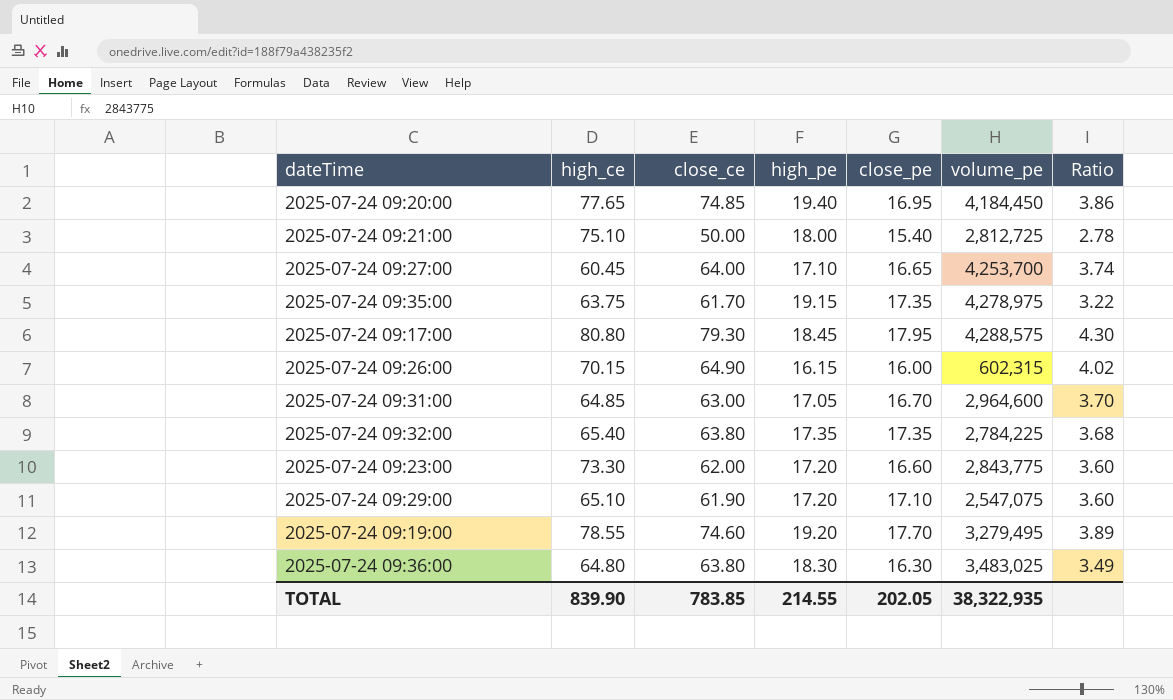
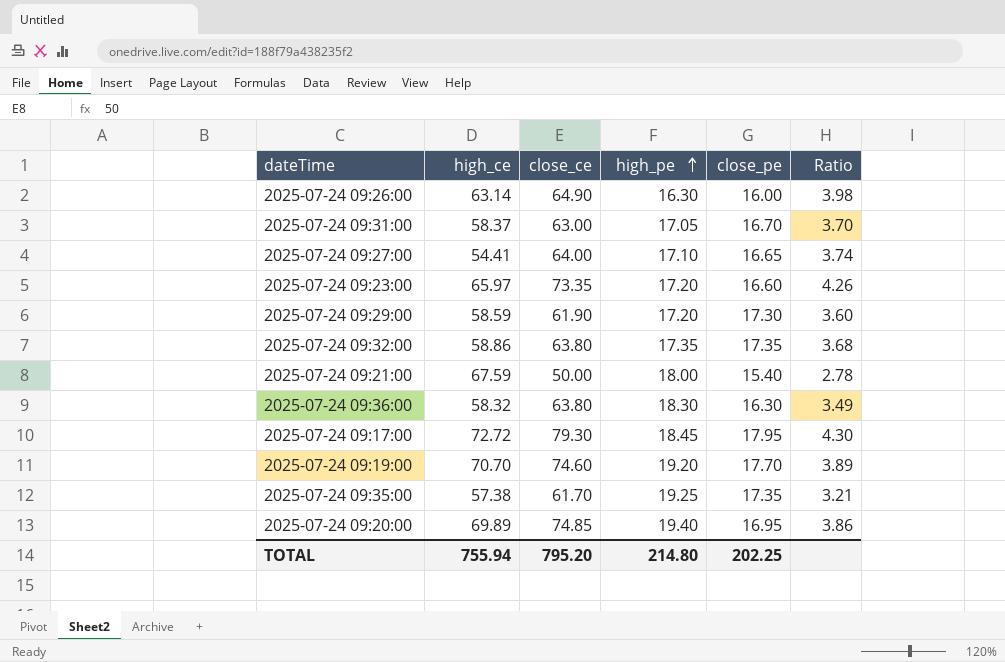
row order: none -> high_pe ascending
column volume_pe | position: 6 -> none
2025-07-24 09:26:00 | high_ce: 70.15 -> 63.14
2025-07-24 09:26:00 | high_pe: 16.15 -> 16.30
2025-07-24 09:26:00 | Ratio: 4.02 -> 3.98
2025-07-24 09:31:00 | high_ce: 64.85 -> 58.37
2025-07-24 09:27:00 | high_ce: 60.45 -> 54.41
2025-07-24 09:23:00 | high_ce: 73.30 -> 65.97
2025-07-24 09:23:00 | close_ce: 62.00 -> 73.35
2025-07-24 09:23:00 | Ratio: 3.60 -> 4.26
2025-07-24 09:29:00 | high_ce: 65.10 -> 58.59
2025-07-24 09:29:00 | close_pe: 17.10 -> 17.30
2025-07-24 09:32:00 | high_ce: 65.40 -> 58.86
2025-07-24 09:21:00 | high_ce: 75.10 -> 67.59
2025-07-24 09:36:00 | high_ce: 64.80 -> 58.32
2025-07-24 09:17:00 | high_ce: 80.80 -> 72.72
2025-07-24 09:19:00 | high_ce: 78.55 -> 70.70
2025-07-24 09:35:00 | high_ce: 63.75 -> 57.38
2025-07-24 09:35:00 | high_pe: 19.15 -> 19.25
2025-07-24 09:35:00 | Ratio: 3.22 -> 3.21
2025-07-24 09:20:00 | high_ce: 77.65 -> 69.89
TOTAL | high_ce: 839.90 -> 755.94
TOTAL | close_ce: 783.85 -> 795.20
TOTAL | high_pe: 214.55 -> 214.80
TOTAL | close_pe: 202.05 -> 202.25

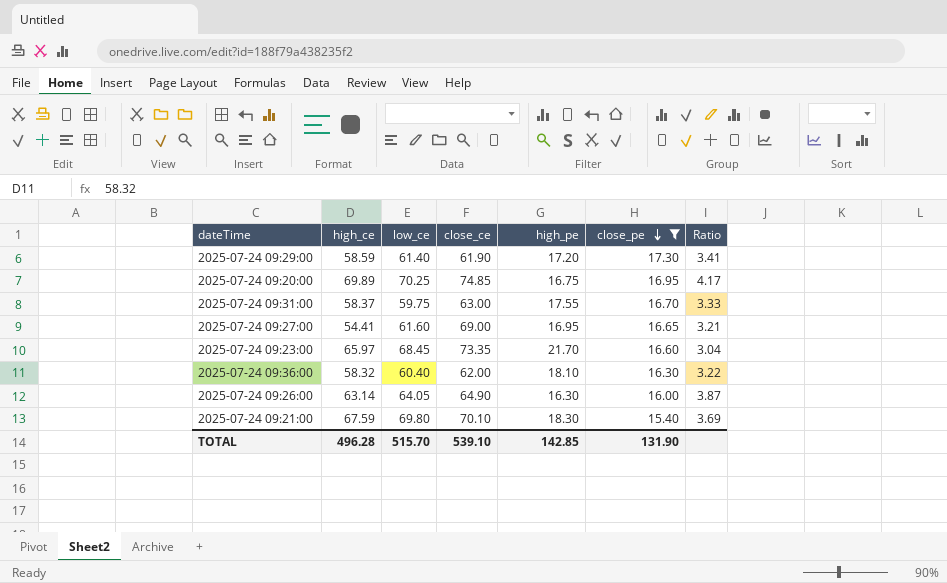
filter: none -> close_pe <= 17.30
row order: high_pe ascending -> close_pe descending
column low_ce | position: none -> 3
column Ratio | formula: [close_ce] / [high_pe] -> [high_ce] / [high_pe]
2025-07-24 09:20:00 | high_pe: 19.40 -> 16.75
2025-07-24 09:31:00 | high_pe: 17.05 -> 17.55
2025-07-24 09:27:00 | close_ce: 64.00 -> 69.00
2025-07-24 09:27:00 | high_pe: 17.10 -> 16.95
2025-07-24 09:23:00 | high_pe: 17.20 -> 21.70
2025-07-24 09:36:00 | close_ce: 63.80 -> 62.00
2025-07-24 09:36:00 | high_pe: 18.30 -> 18.10
2025-07-24 09:21:00 | close_ce: 50.00 -> 70.10
2025-07-24 09:21:00 | high_pe: 18.00 -> 18.30
TOTAL | high_ce: 755.94 -> 496.28
TOTAL | close_ce: 795.20 -> 539.10
TOTAL | high_pe: 214.80 -> 142.85
TOTAL | close_pe: 202.25 -> 131.90

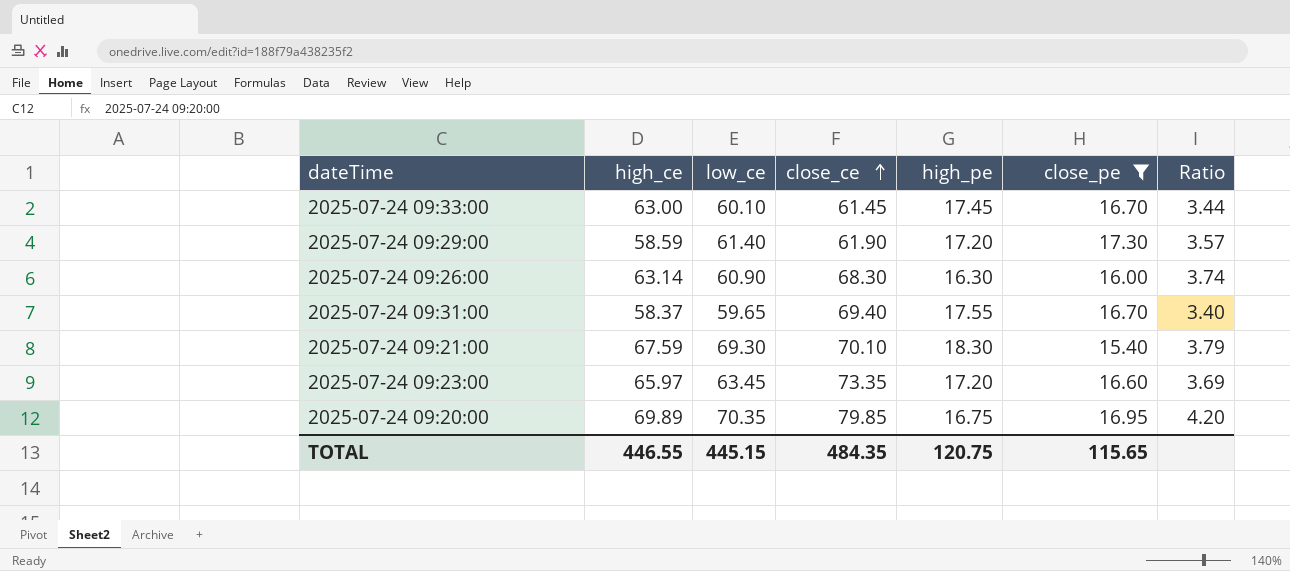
row order: close_pe descending -> close_ce ascending
column Ratio | formula: [high_ce] / [high_pe] -> [low_ce] / [high_pe]
row 2025-07-24 09:27:00: 54.41 | 61.60 | 69.00 | 16.95 | 16.65 | 3.21 -> none
row 2025-07-24 09:36:00: 58.32 | 60.40 | 62.00 | 18.10 | 16.30 | 3.22 -> none
row 2025-07-24 09:33:00: none -> 63.00 | 60.10 | 61.45 | 17.45 | 16.70 | 3.44
2025-07-24 09:26:00 | low_ce: 64.05 -> 60.90
2025-07-24 09:26:00 | close_ce: 64.90 -> 68.30
2025-07-24 09:31:00 | low_ce: 59.75 -> 59.65
2025-07-24 09:31:00 | close_ce: 63.00 -> 69.40
2025-07-24 09:21:00 | low_ce: 69.80 -> 69.30
2025-07-24 09:23:00 | low_ce: 68.45 -> 63.45
2025-07-24 09:23:00 | high_pe: 21.70 -> 17.20
2025-07-24 09:20:00 | low_ce: 70.25 -> 70.35
2025-07-24 09:20:00 | close_ce: 74.85 -> 79.85
TOTAL | high_ce: 496.28 -> 446.55
TOTAL | low_ce: 515.70 -> 445.15
TOTAL | close_ce: 539.10 -> 484.35
TOTAL | high_pe: 142.85 -> 120.75
TOTAL | close_pe: 131.90 -> 115.65

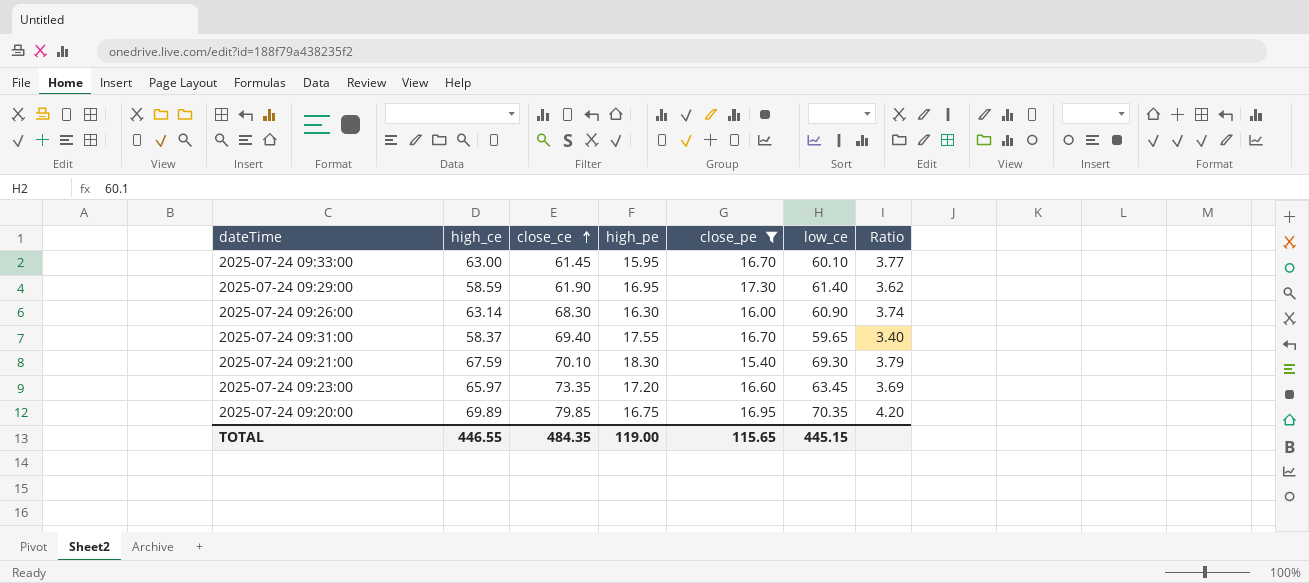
column low_ce | position: 3 -> 6
2025-07-24 09:33:00 | high_pe: 17.45 -> 15.95
2025-07-24 09:33:00 | Ratio: 3.44 -> 3.77
2025-07-24 09:29:00 | high_pe: 17.20 -> 16.95
2025-07-24 09:29:00 | Ratio: 3.57 -> 3.62
TOTAL | high_pe: 120.75 -> 119.00

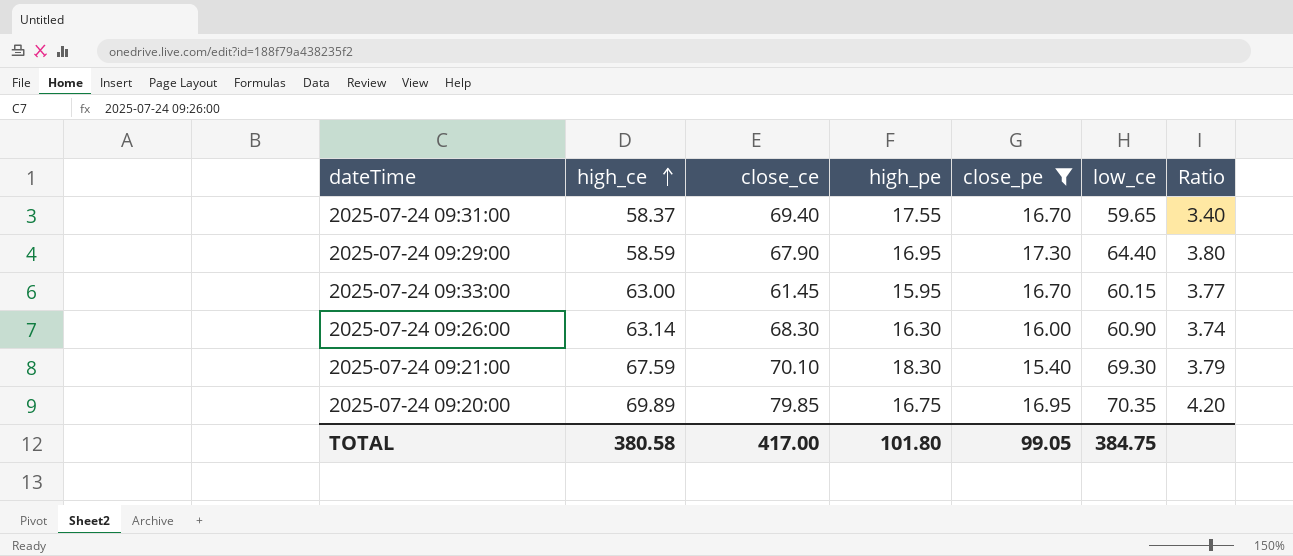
row order: close_ce ascending -> high_ce ascending
row 2025-07-24 09:23:00: 65.97 | 73.35 | 17.20 | 16.60 | 63.45 | 3.69 -> none
2025-07-24 09:29:00 | close_ce: 61.90 -> 67.90
2025-07-24 09:29:00 | low_ce: 61.40 -> 64.40
2025-07-24 09:29:00 | Ratio: 3.62 -> 3.80
2025-07-24 09:33:00 | low_ce: 60.10 -> 60.15
TOTAL | high_ce: 446.55 -> 380.58
TOTAL | close_ce: 484.35 -> 417.00
TOTAL | high_pe: 119.00 -> 101.80
TOTAL | close_pe: 115.65 -> 99.05
TOTAL | low_ce: 445.15 -> 384.75

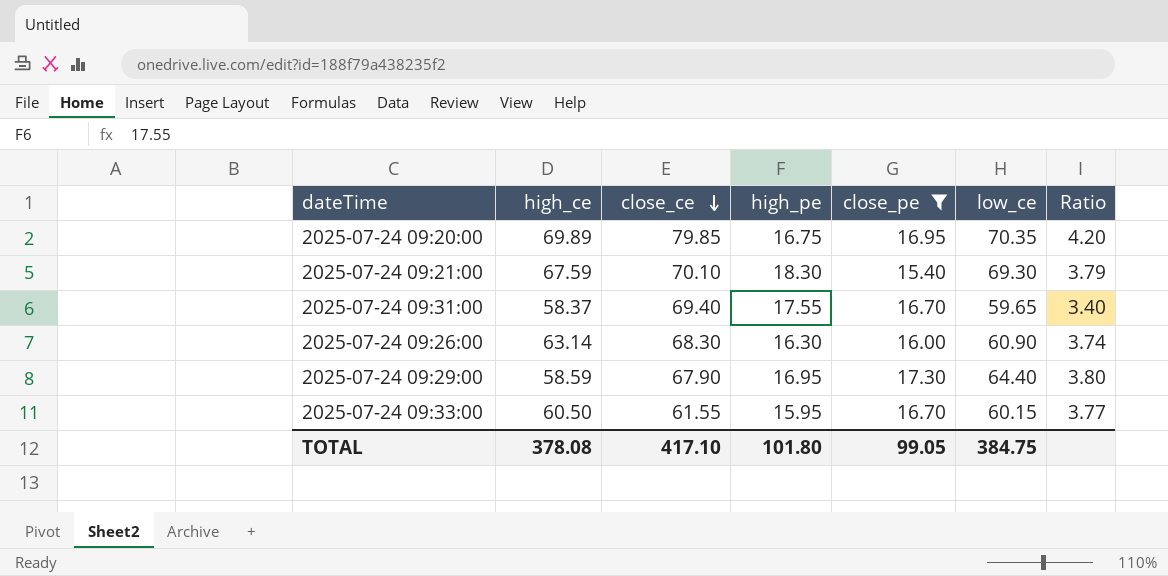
row order: high_ce ascending -> close_ce descending
2025-07-24 09:33:00 | high_ce: 63.00 -> 60.50
2025-07-24 09:33:00 | close_ce: 61.45 -> 61.55
TOTAL | high_ce: 380.58 -> 378.08
TOTAL | close_ce: 417.00 -> 417.10

